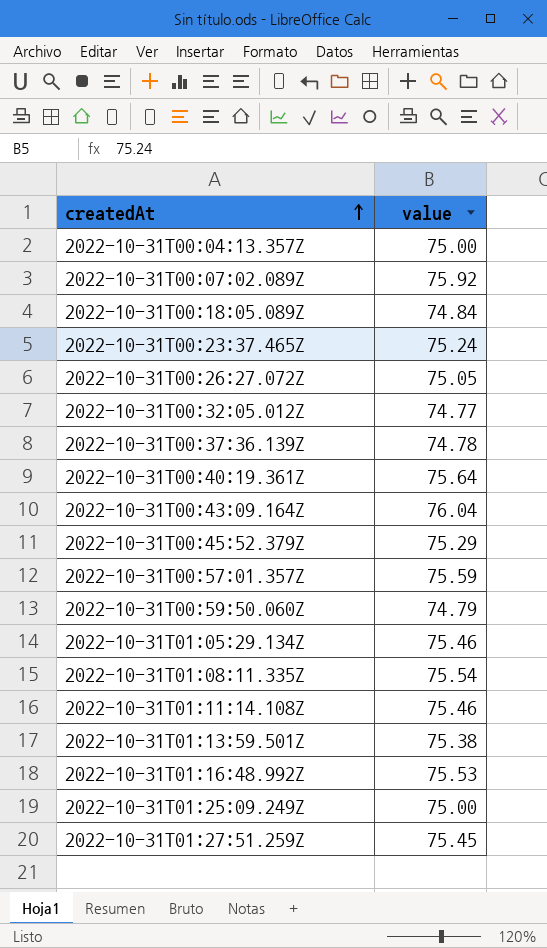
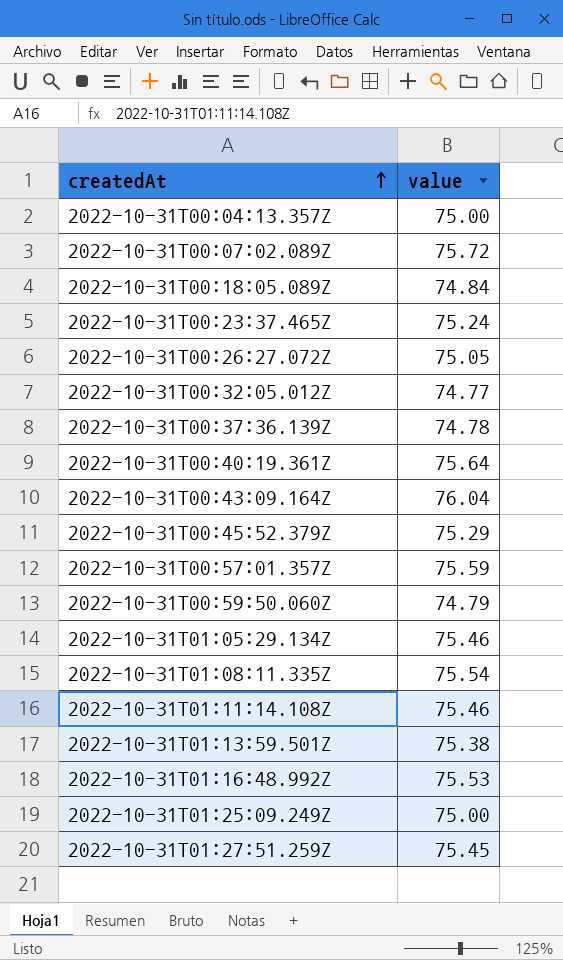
2022-10-31T00:07:02.089Z | value: 75.92 -> 75.72

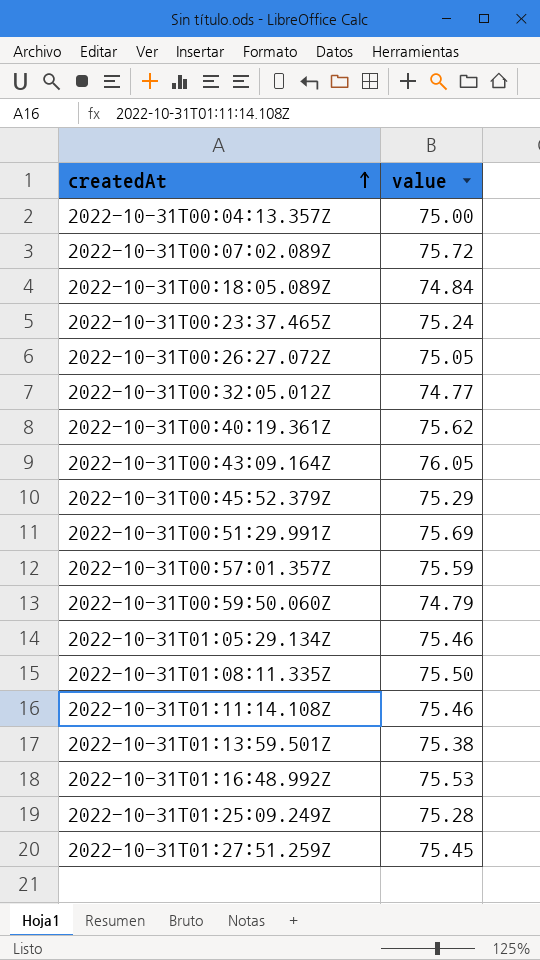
row 2022-10-31T00:37:36.139Z: 74.78 -> none
2022-10-31T00:40:19.361Z | value: 75.64 -> 75.62
2022-10-31T00:43:09.164Z | value: 76.04 -> 76.05
row 2022-10-31T00:51:29.991Z: none -> 75.69
2022-10-31T01:08:11.335Z | value: 75.54 -> 75.50
2022-10-31T01:25:09.249Z | value: 75.00 -> 75.28

